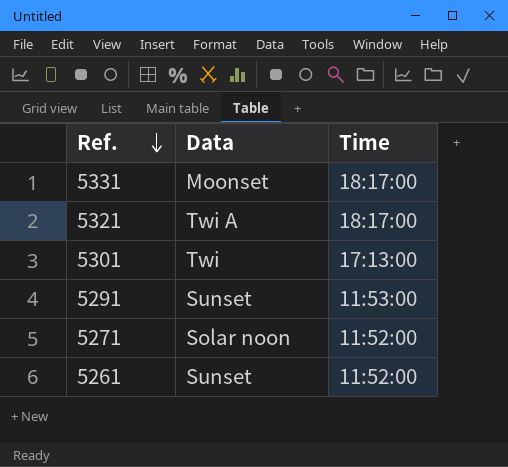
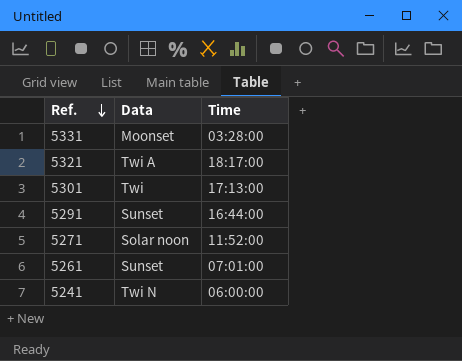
5331 | Time: 18:17:00 -> 03:28:00
5291 | Time: 11:53:00 -> 16:44:00
5261 | Time: 11:52:00 -> 07:01:00
row 5241: none -> Twi N | 06:00:00

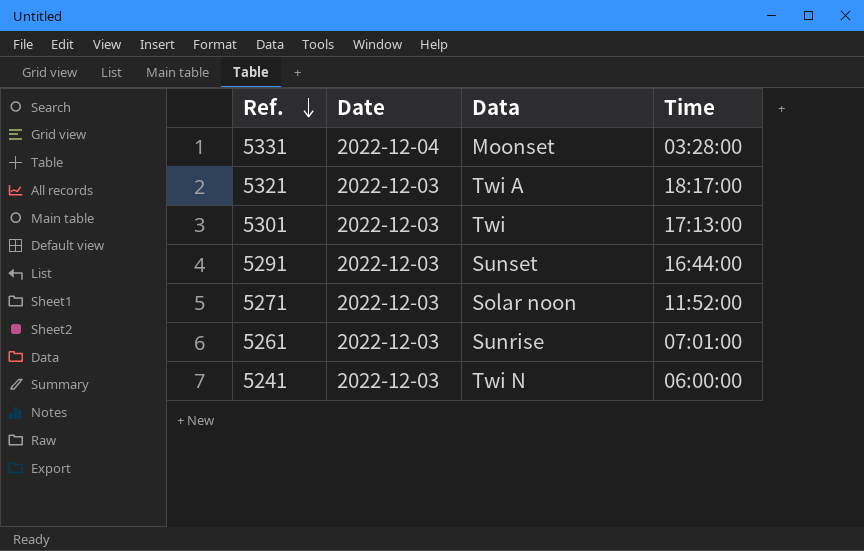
column Date | position: none -> 2
5261 | Data: Sunset -> Sunrise

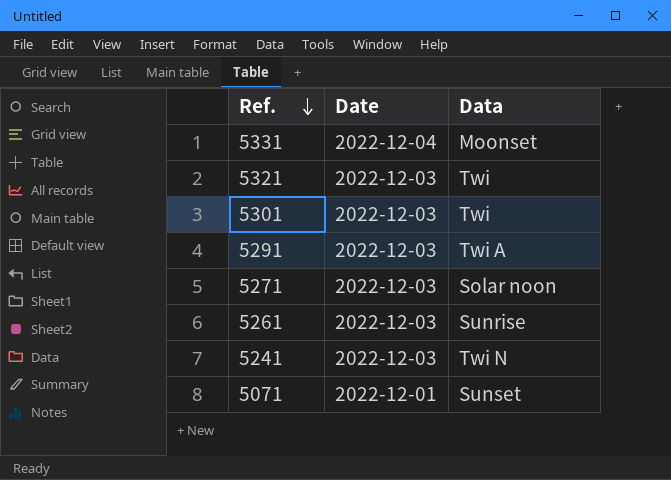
column Time | position: 4 -> none
5321 | Data: Twi A -> Twi
5291 | Data: Sunset -> Twi A
row 5071: none -> 2022-12-01 | Sunset

